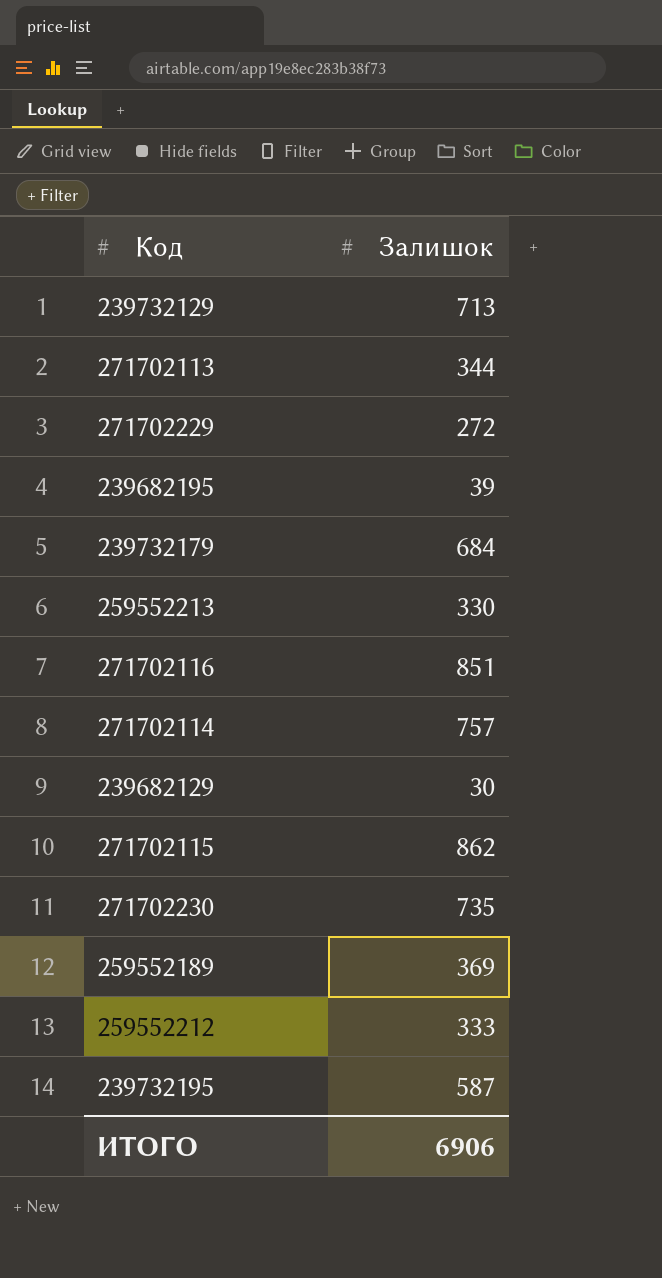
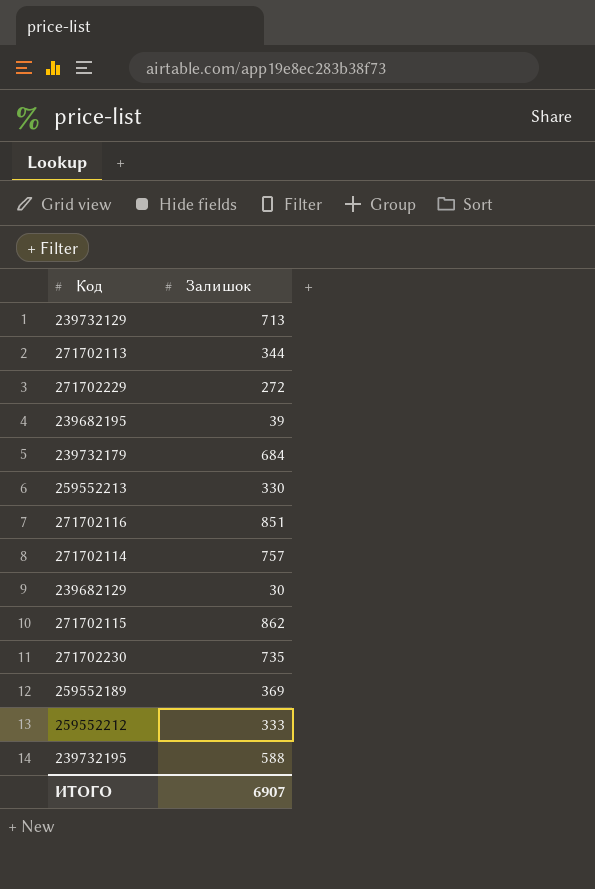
239732195 | Залишок: 587 -> 588
ИТОГО | Залишок: 6906 -> 6907

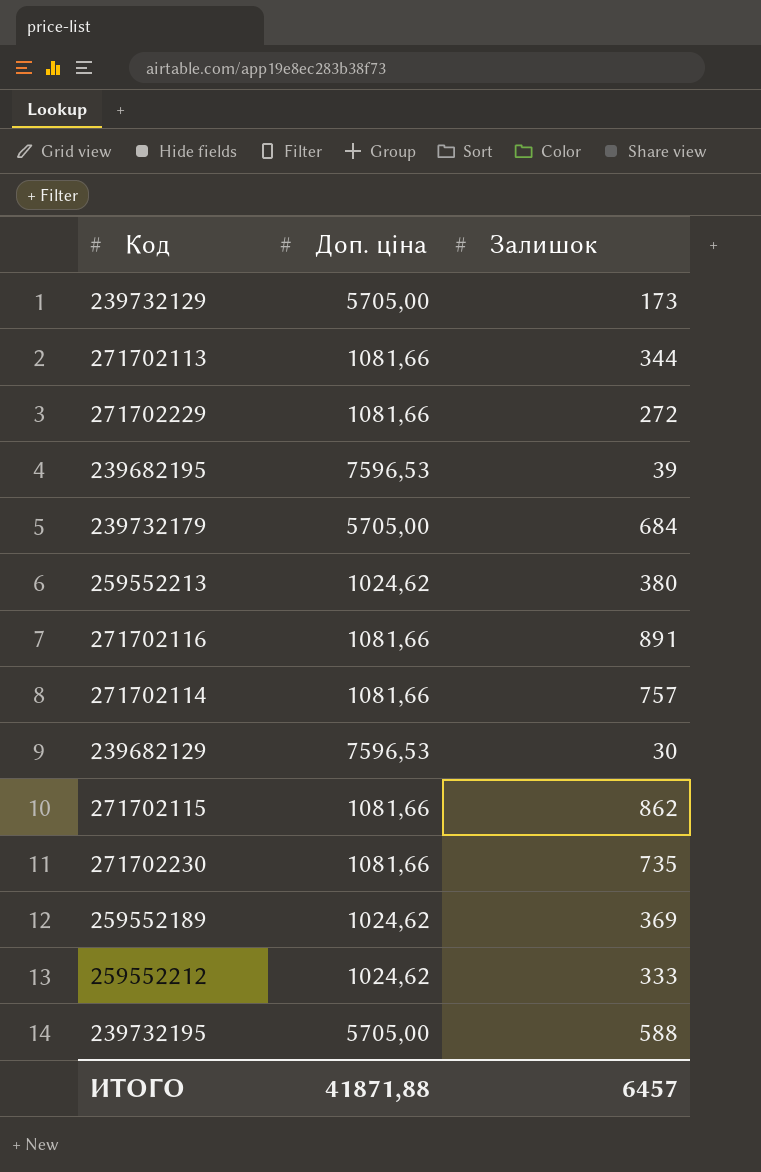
column Доп. ціна | position: none -> 2
239732129 | Залишок: 713 -> 173
259552213 | Залишок: 330 -> 380
271702116 | Залишок: 851 -> 891
ИТОГО | Залишок: 6907 -> 6457

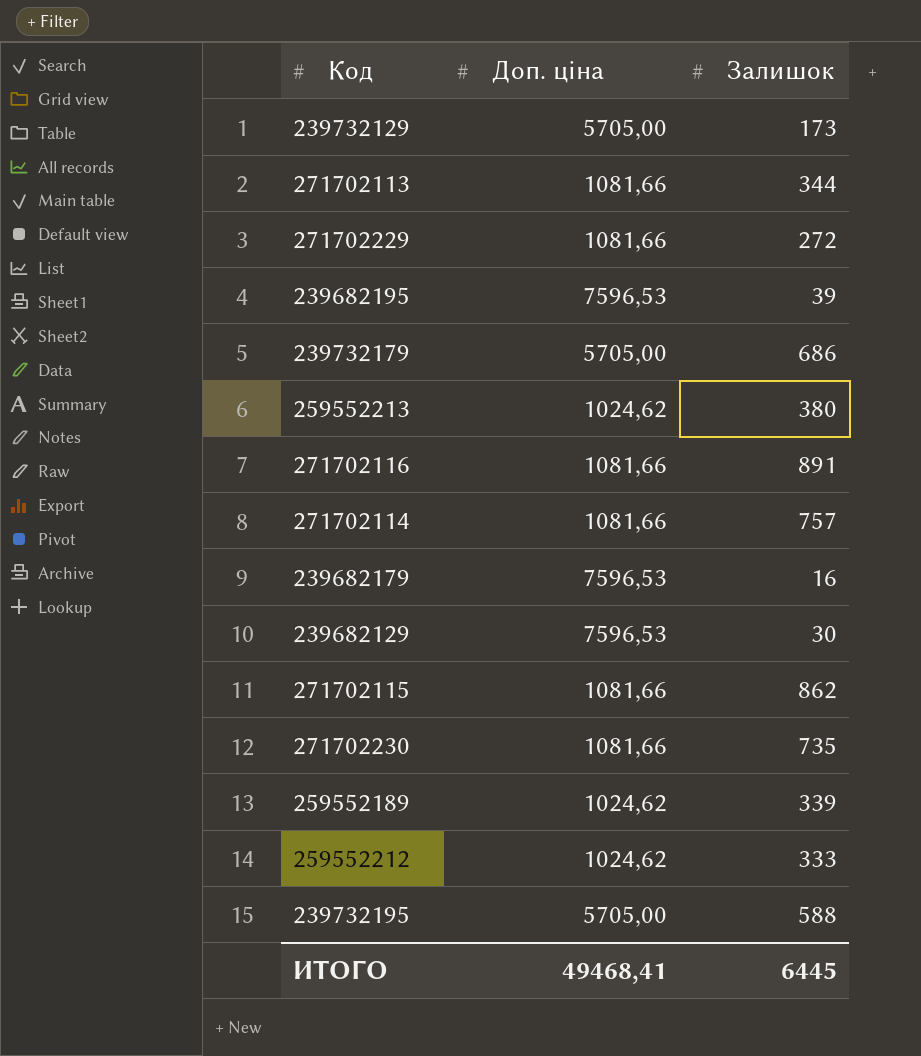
239732179 | Залишок: 684 -> 686
row 239682179: none -> 7596,53 | 16
259552189 | Залишок: 369 -> 339
ИТОГО | Доп. ціна: 41871,88 -> 49468,41
ИТОГО | Залишок: 6457 -> 6445

